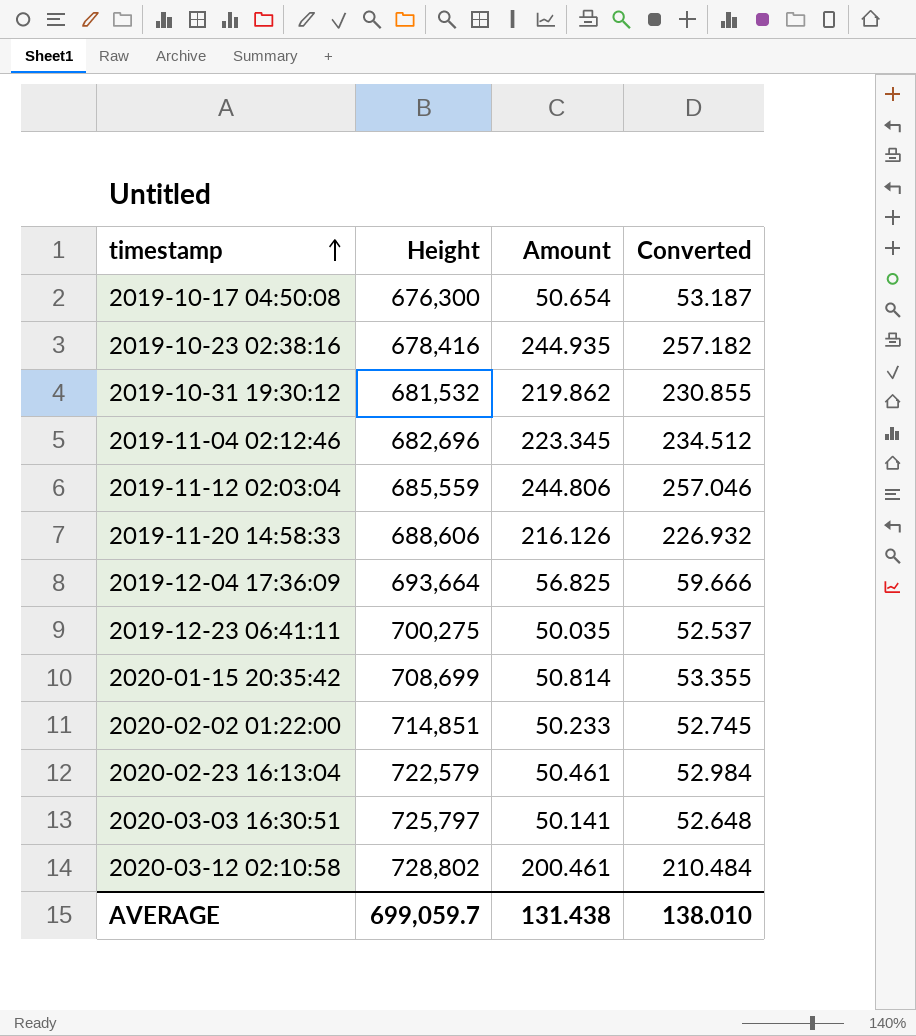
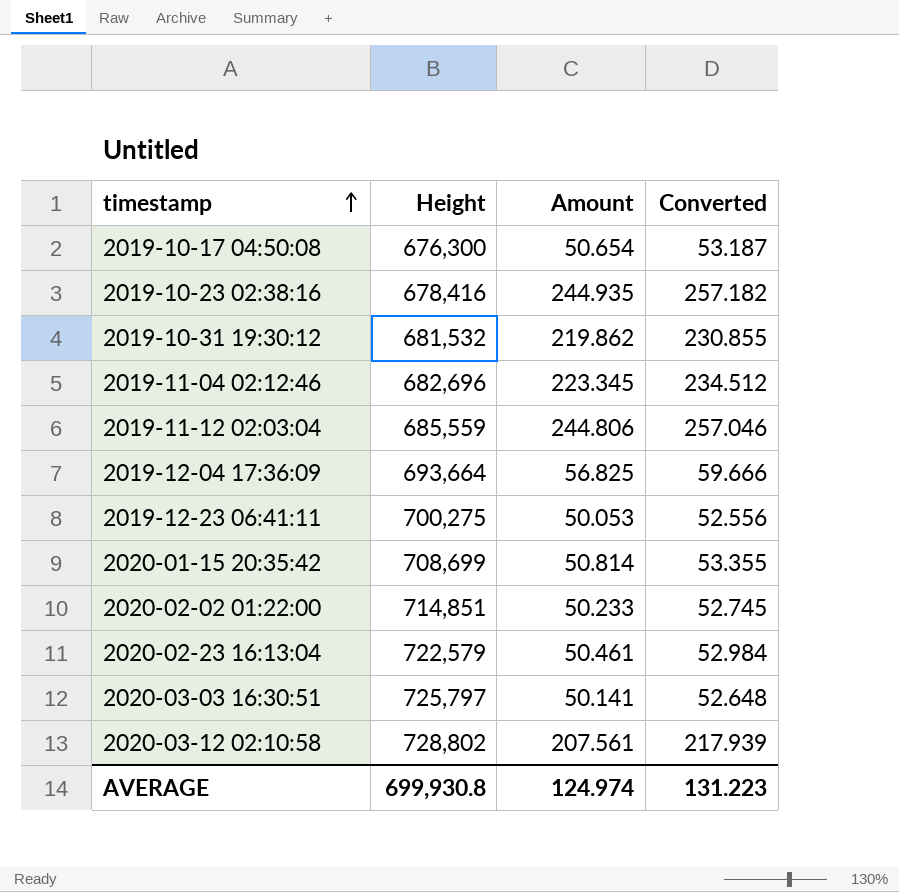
row 2019-11-20 14:58:33: 688,606 | 216.126 | 226.932 -> none
2019-12-23 06:41:11 | Amount: 50.035 -> 50.053
2019-12-23 06:41:11 | Converted: 52.537 -> 52.556
2020-03-12 02:10:58 | Amount: 200.461 -> 207.561
2020-03-12 02:10:58 | Converted: 210.484 -> 217.939
AVERAGE | Height: 699,059.7 -> 699,930.8
AVERAGE | Amount: 131.438 -> 124.974
AVERAGE | Converted: 138.010 -> 131.223

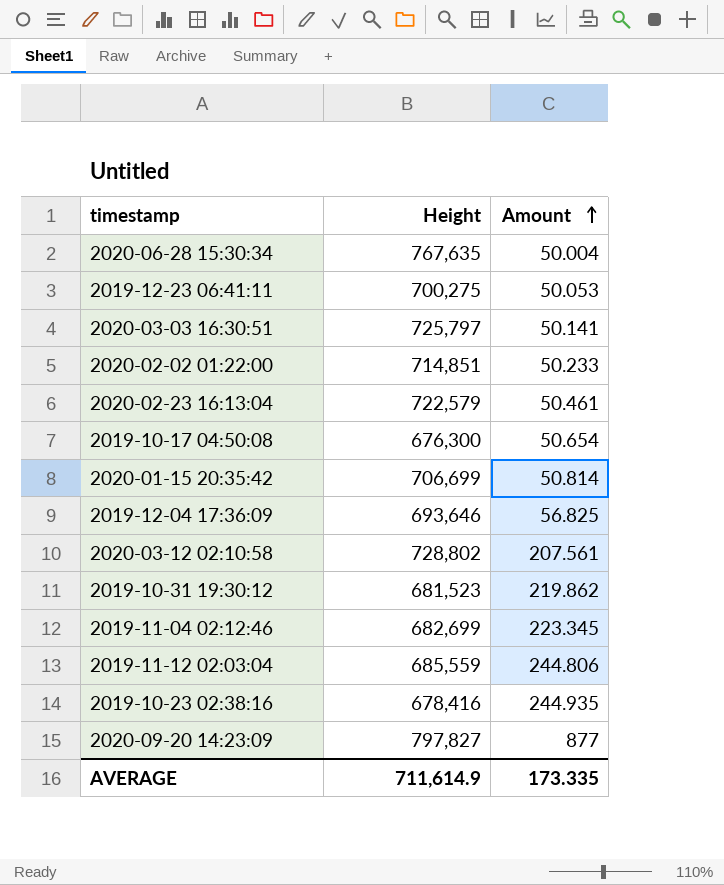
row order: timestamp ascending -> Amount ascending
column Converted | formula: [Amount] * 1.05 -> none
row 2020-06-28 15:30:34: none -> 767,635 | 50.004
2020-01-15 20:35:42 | Height: 708,699 -> 706,699
2019-12-04 17:36:09 | Height: 693,664 -> 693,646
2019-10-31 19:30:12 | Height: 681,532 -> 681,523
2019-11-04 02:12:46 | Height: 682,696 -> 682,699
row 2020-09-20 14:23:09: none -> 797,827 | 877
AVERAGE | Height: 699,930.8 -> 711,614.9
AVERAGE | Amount: 124.974 -> 173.335

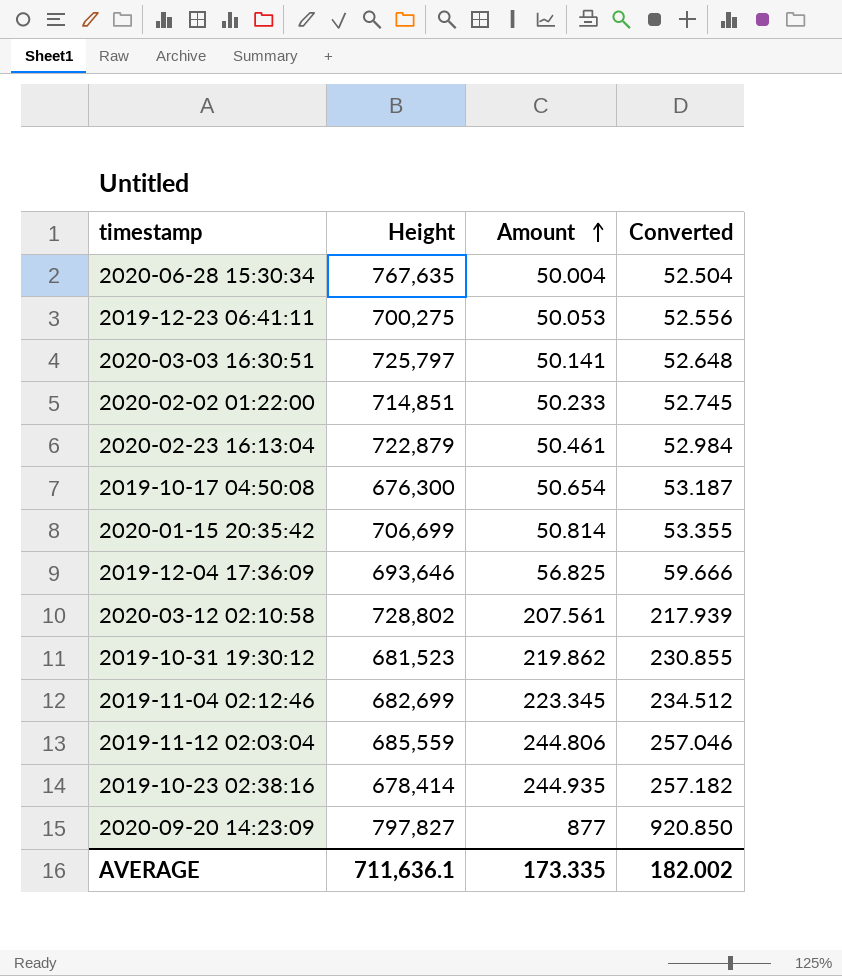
column Converted | formula: none -> [Amount] * 1.05
2020-02-23 16:13:04 | Height: 722,579 -> 722,879
2019-10-23 02:38:16 | Height: 678,416 -> 678,414
AVERAGE | Height: 711,614.9 -> 711,636.1

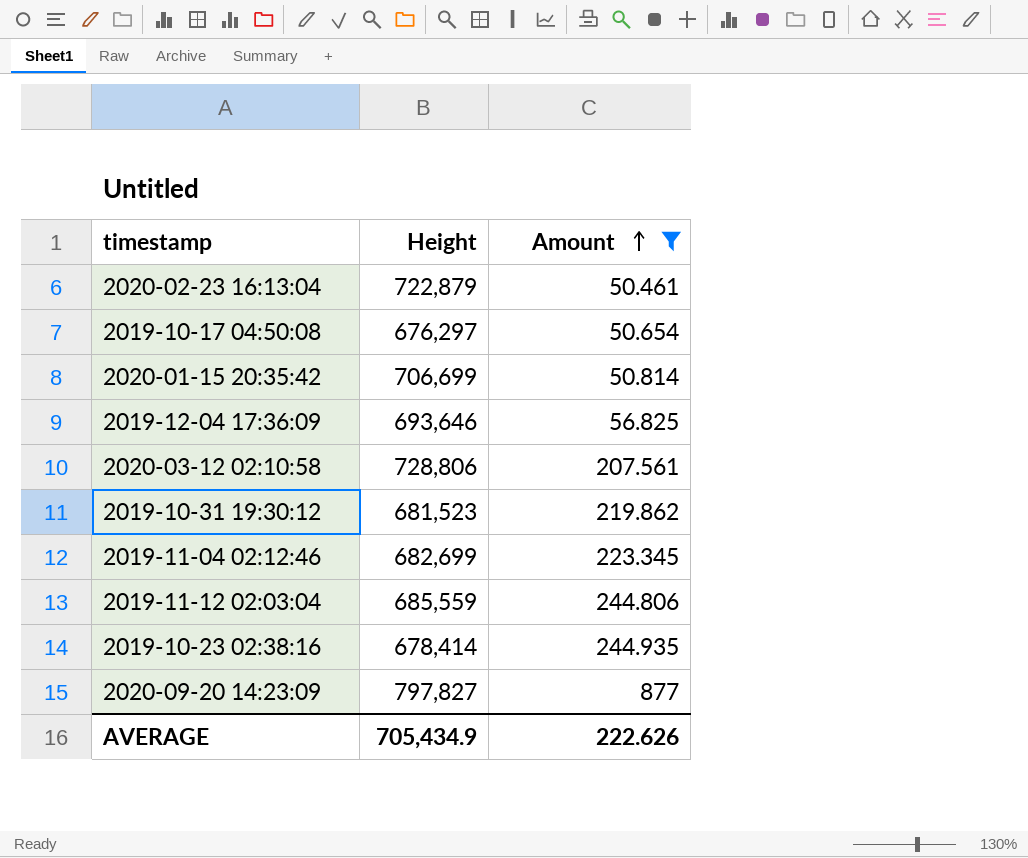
filter: none -> Amount >= 50.461
column Converted | formula: [Amount] * 1.05 -> none
2019-10-17 04:50:08 | Height: 676,300 -> 676,297
2020-03-12 02:10:58 | Height: 728,802 -> 728,806
AVERAGE | Height: 711,636.1 -> 705,434.9
AVERAGE | Amount: 173.335 -> 222.626

